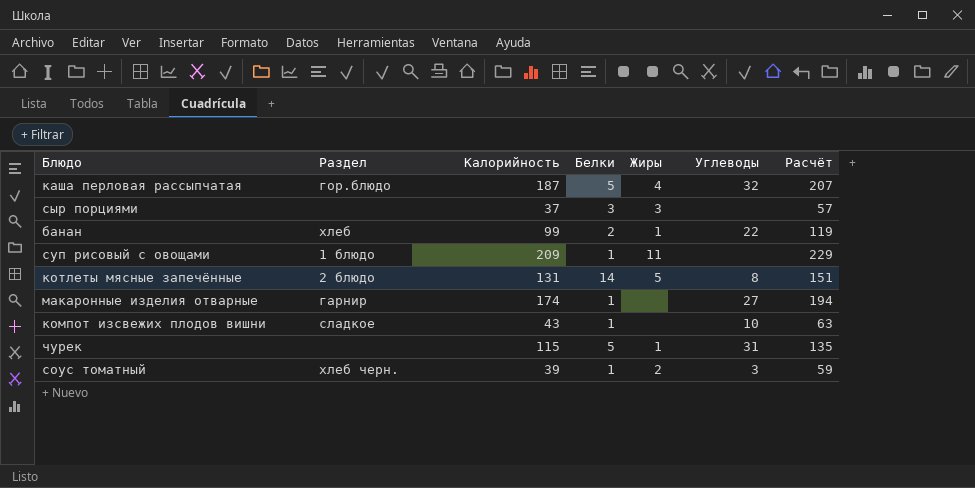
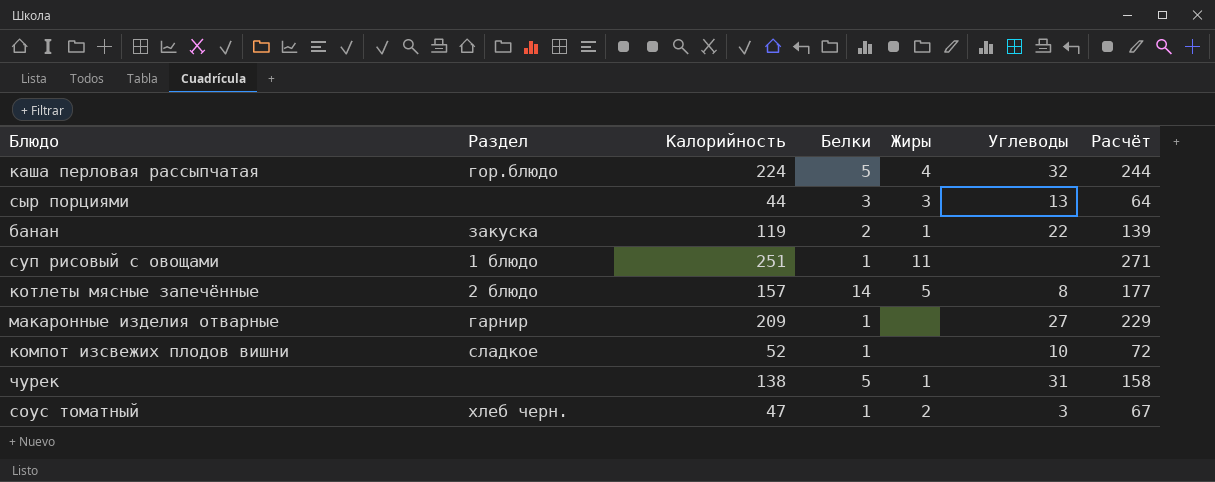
каша перловая рассыпчатая | Калорийность: 187 -> 224
каша перловая рассыпчатая | Расчёт: 207 -> 244
сыр порциями | Калорийность: 37 -> 44
сыр порциями | Углеводы: none -> 13
сыр порциями | Расчёт: 57 -> 64
банан | Раздел: хлеб -> закуска
банан | Калорийность: 99 -> 119
банан | Расчёт: 119 -> 139
суп рисовый с овощами | Калорийность: 209 -> 251
суп рисовый с овощами | Расчёт: 229 -> 271
котлеты мясные запечённые | Калорийность: 131 -> 157
котлеты мясные запечённые | Расчёт: 151 -> 177
макаронные изделия отварные | Калорийность: 174 -> 209
макаронные изделия отварные | Расчёт: 194 -> 229
компот изсвежих плодов вишни | Калорийность: 43 -> 52
компот изсвежих плодов вишни | Расчёт: 63 -> 72
чурек | Калорийность: 115 -> 138
чурек | Расчёт: 135 -> 158
соус томатный | Калорийность: 39 -> 47
соус томатный | Расчёт: 59 -> 67

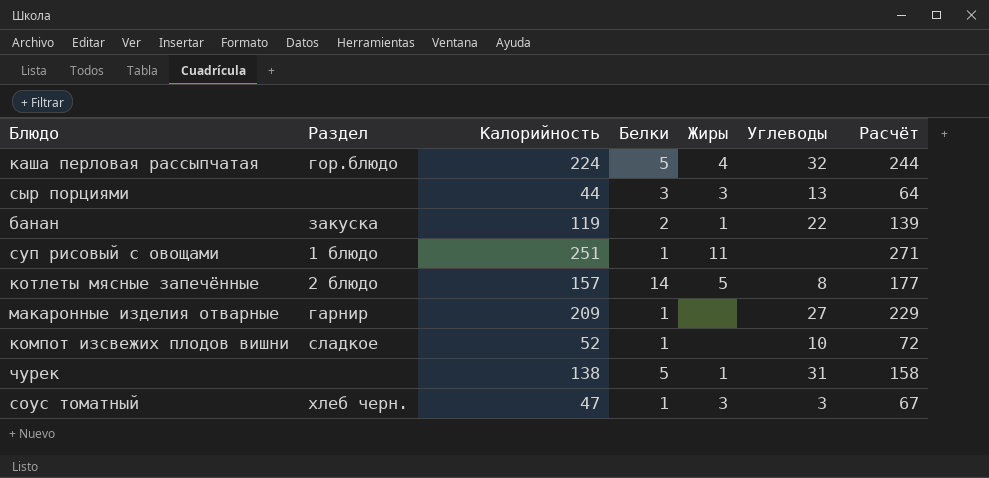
соус томатный | Жиры: 2 -> 3

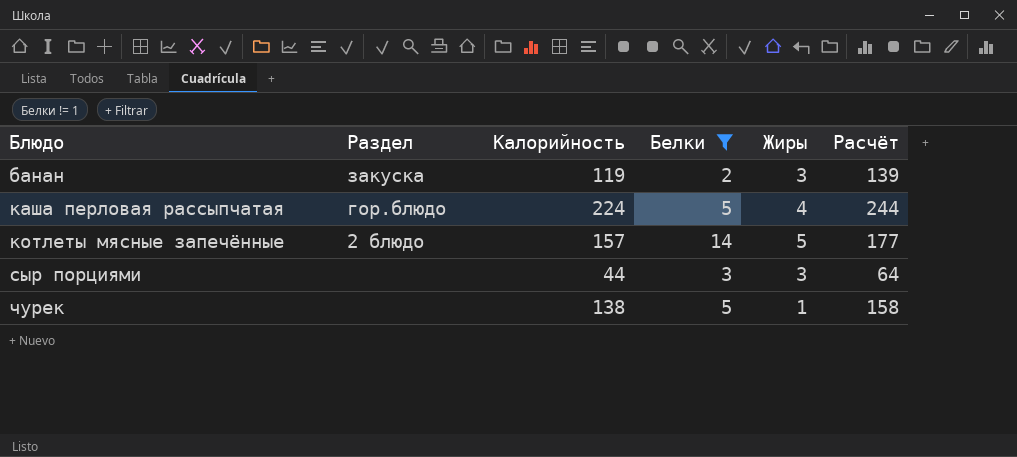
filter: none -> Белки != 1
row order: none -> Блюдо ascending
column Углеводы | position: 6 -> none
банан | Жиры: 1 -> 3

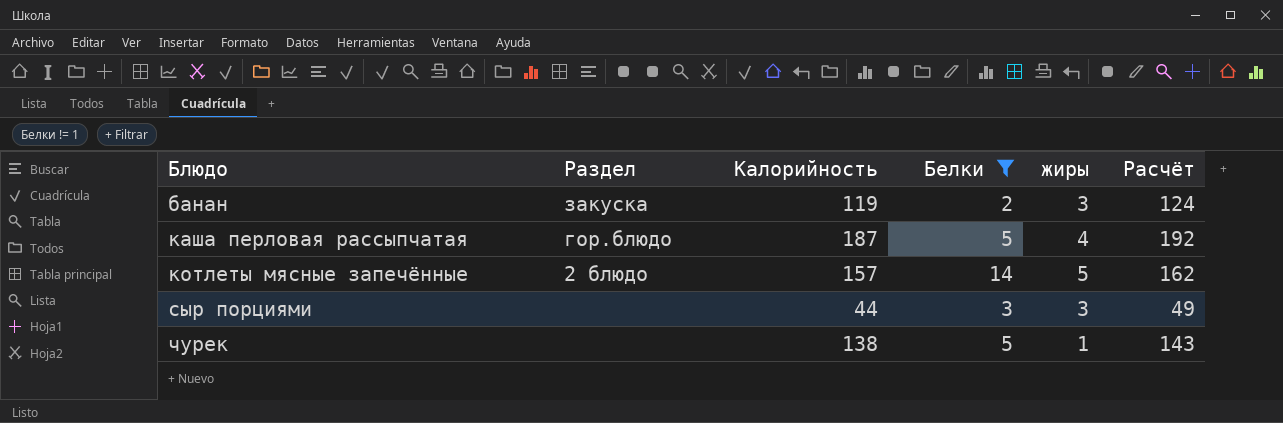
column name: Жиры -> жиры
column Расчёт | formula: [Калорийность] + 20 -> [Калорийность] + 5
каша перловая рассыпчатая | Калорийность: 224 -> 187

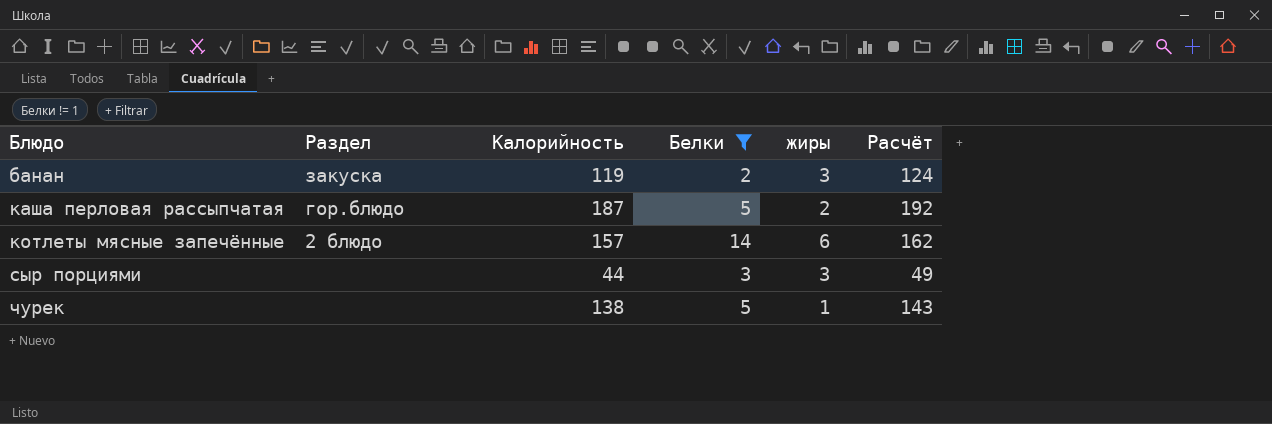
каша перловая рассыпчатая | жиры: 4 -> 2
котлеты мясные запечённые | жиры: 5 -> 6

